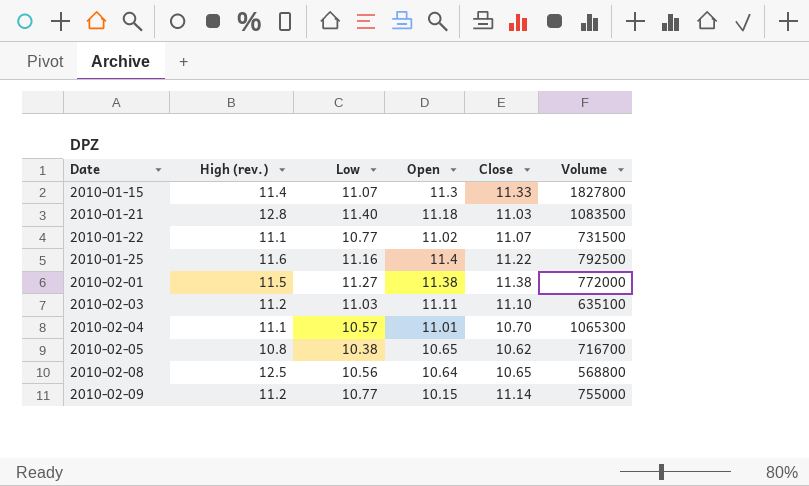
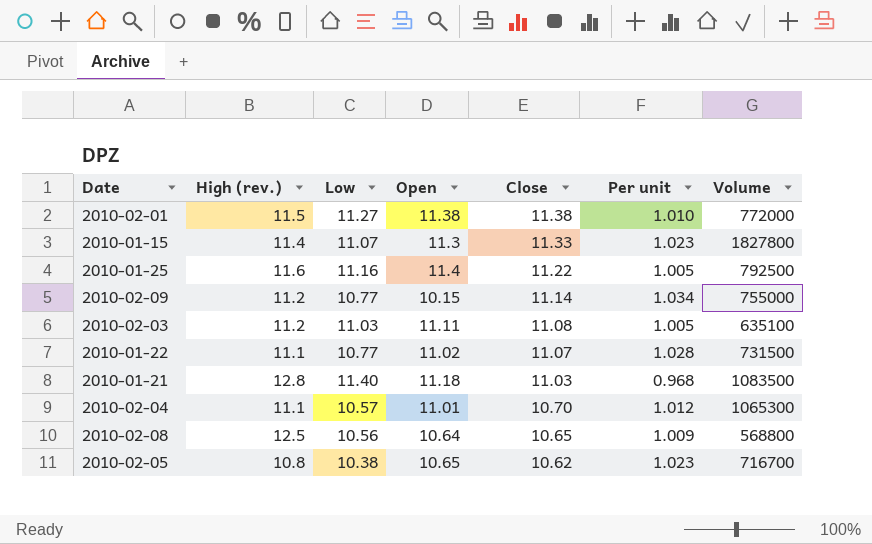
row order: Date ascending -> Close descending
column Per unit | formula: none -> [Close] / [Low]
2010-02-03 | Close: 11.10 -> 11.08

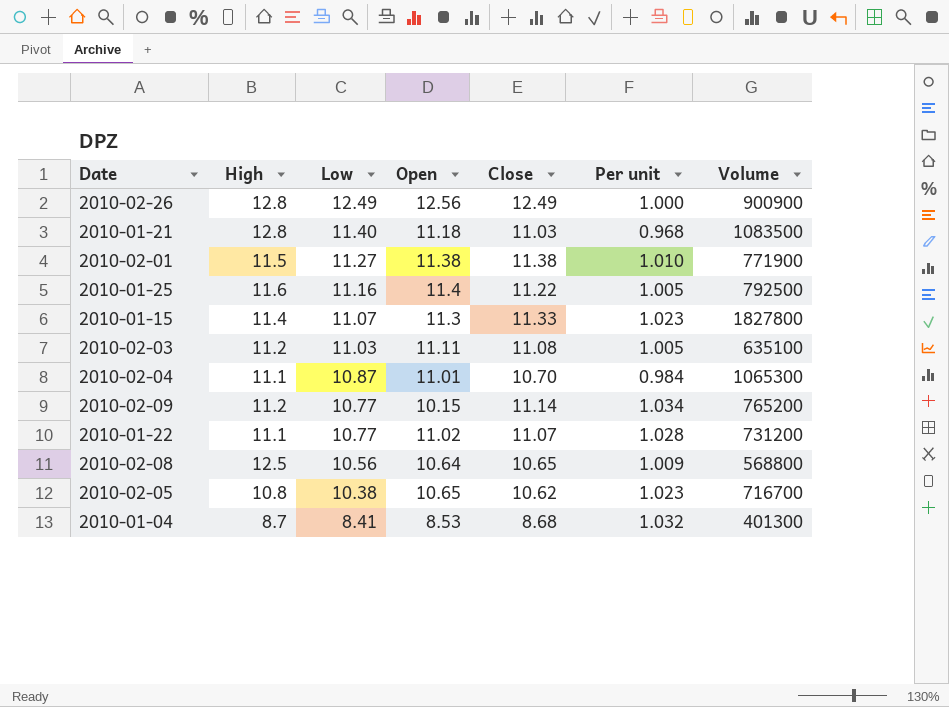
row order: Close descending -> Low descending
column name: High (rev.) -> High
row 2010-02-26: none -> 12.8 | 12.49 | 12.56 | 12.49 | 1.000 | 900900
2010-02-01 | Volume: 772000 -> 771900
2010-02-04 | Low: 10.57 -> 10.87
2010-02-04 | Per unit: 1.012 -> 0.984
2010-02-09 | Volume: 755000 -> 765200
2010-01-22 | Volume: 731500 -> 731200
row 2010-01-04: none -> 8.7 | 8.41 | 8.53 | 8.68 | 1.032 | 401300

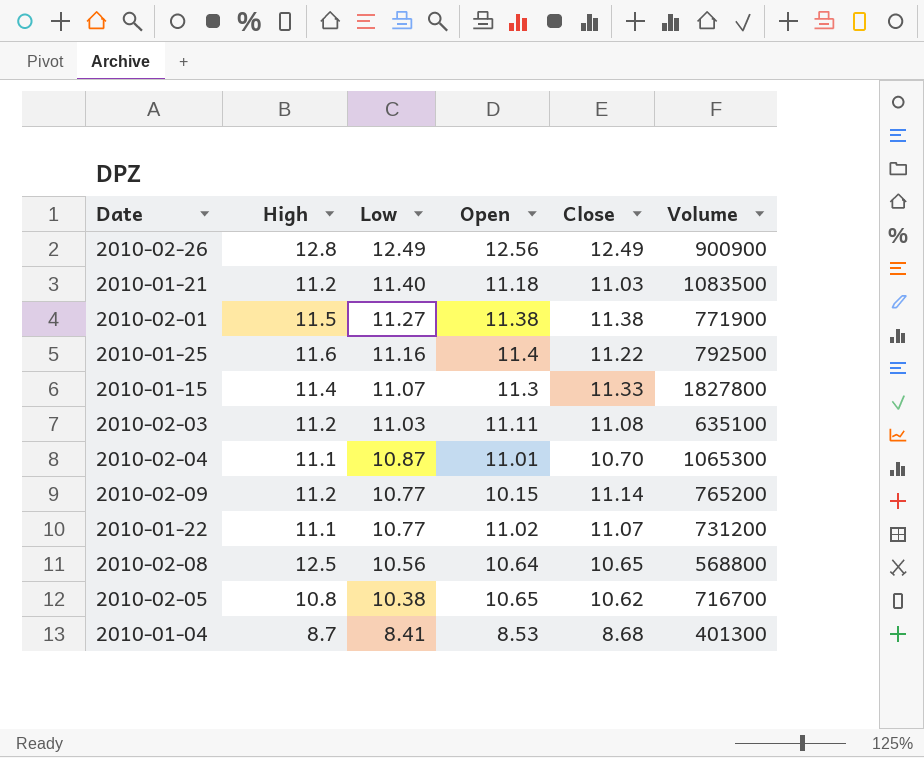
column Per unit | formula: [Close] / [Low] -> none
2010-01-21 | High: 12.8 -> 11.2

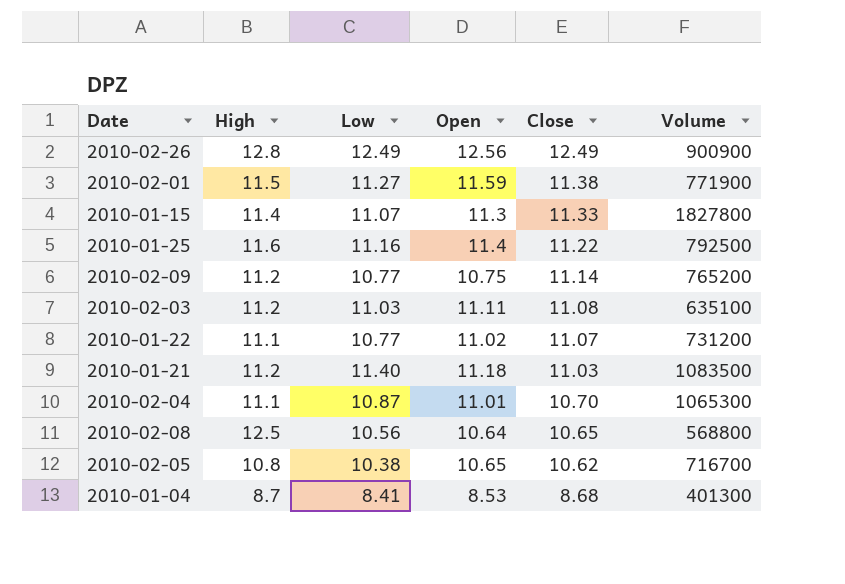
row order: Low descending -> Close descending
2010-02-01 | Open: 11.38 -> 11.59
2010-02-09 | Open: 10.15 -> 10.75

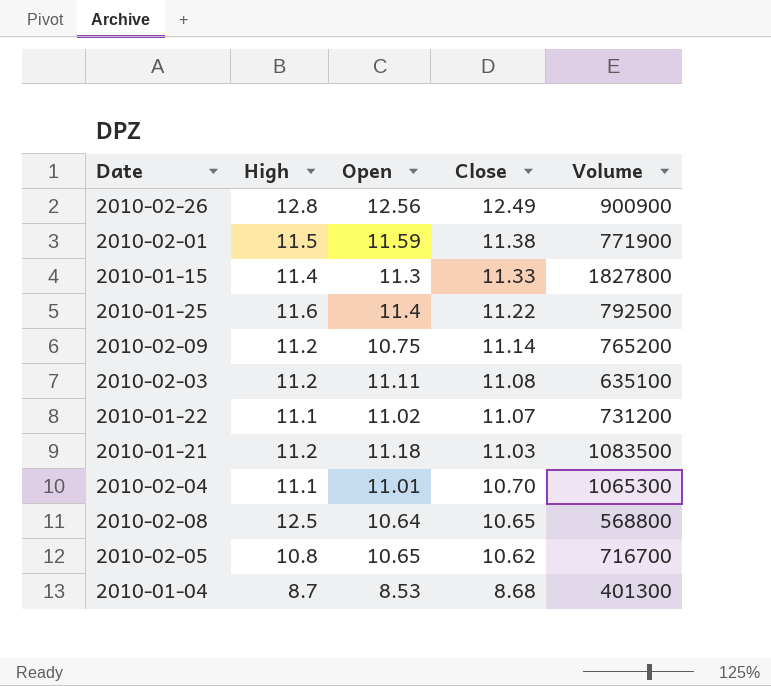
column Low | position: 3 -> none

